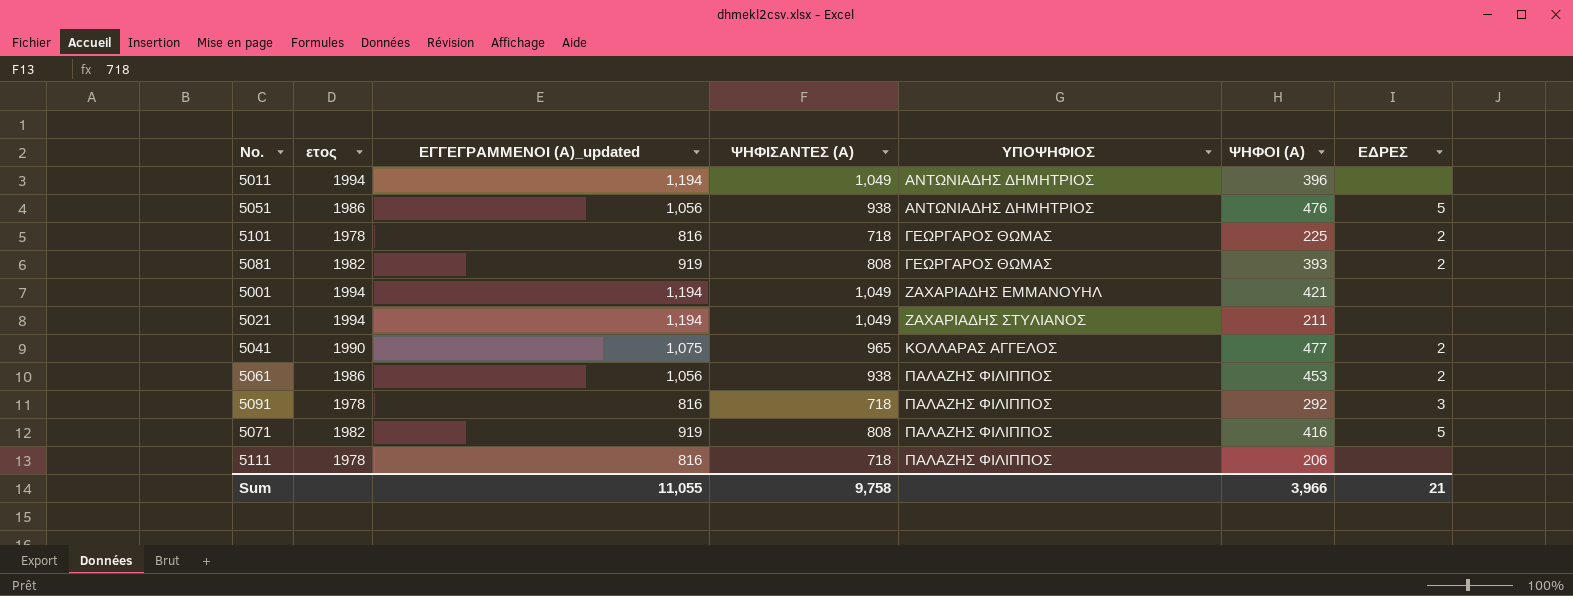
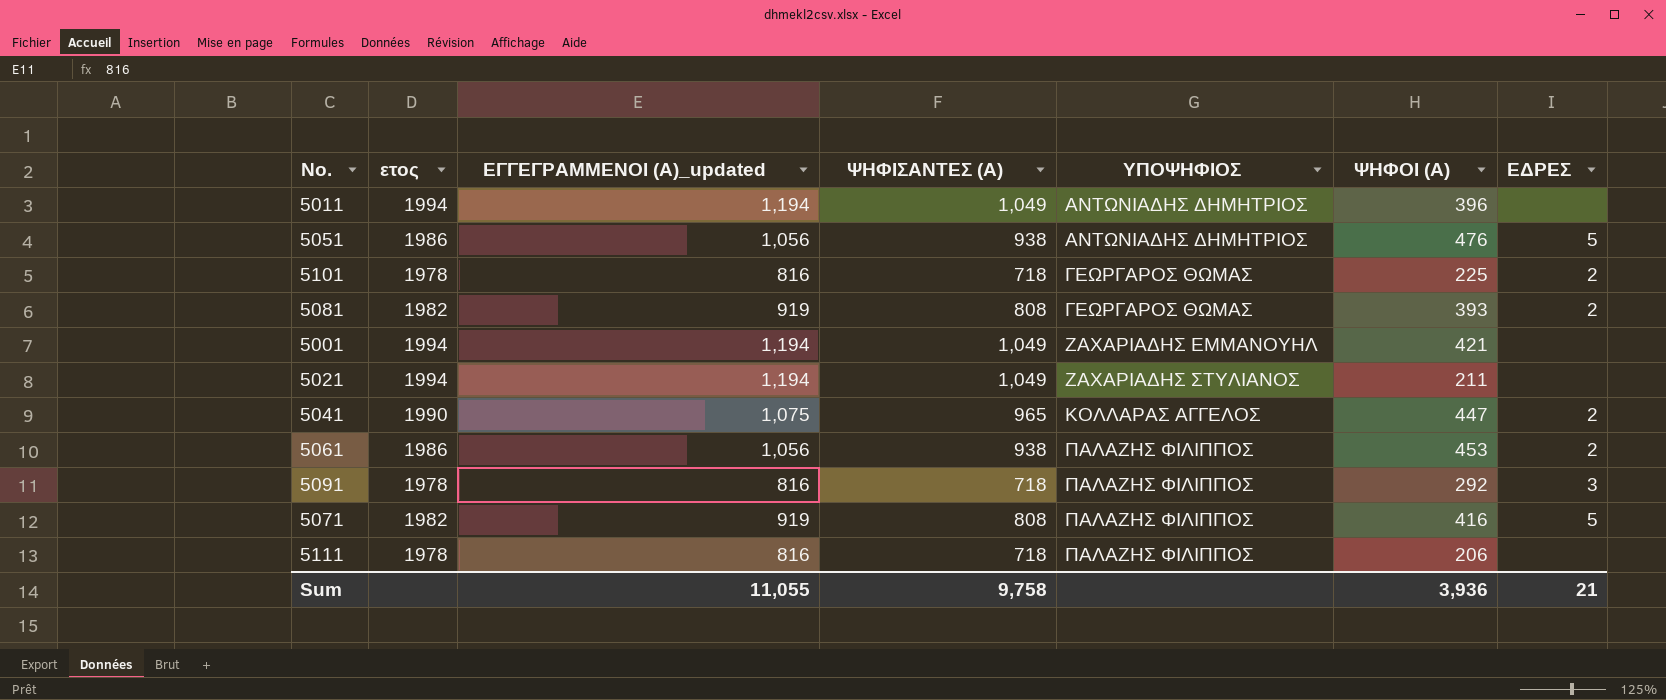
5041 | ΨΗΦΟΙ (Α): 477 -> 447
Sum | ΨΗΦΟΙ (Α): 3,966 -> 3,936

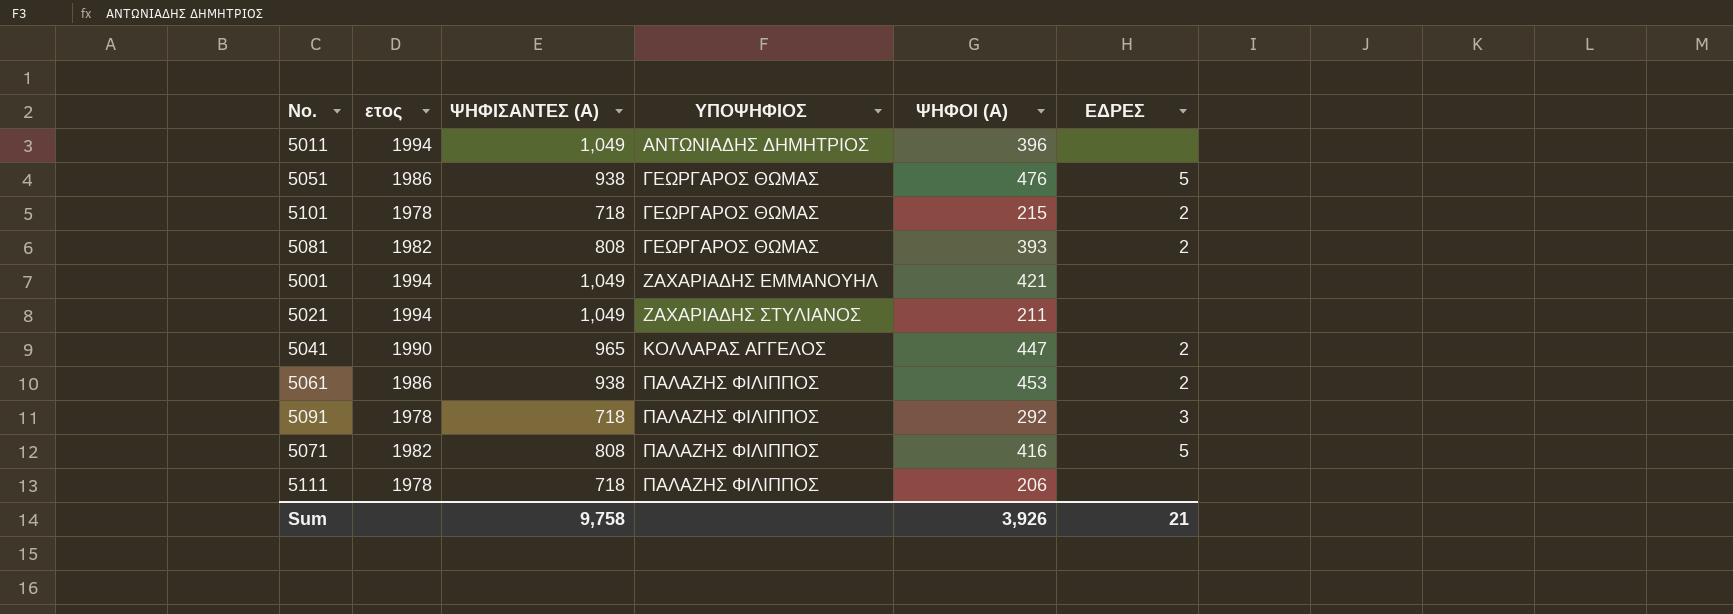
column ΕΓΓΕΓΡΑΜΜΕΝΟΙ (Α)_updated | position: 3 -> none
5051 | ΥΠΟΨΗΦΙΟΣ: ΑΝΤΩΝΙΑΔΗΣ ΔΗΜΗΤΡΙΟΣ -> ΓΕΩΡΓΑΡΟΣ ΘΩΜΑΣ
5101 | ΨΗΦΟΙ (Α): 225 -> 215
Sum | ΨΗΦΟΙ (Α): 3,936 -> 3,926

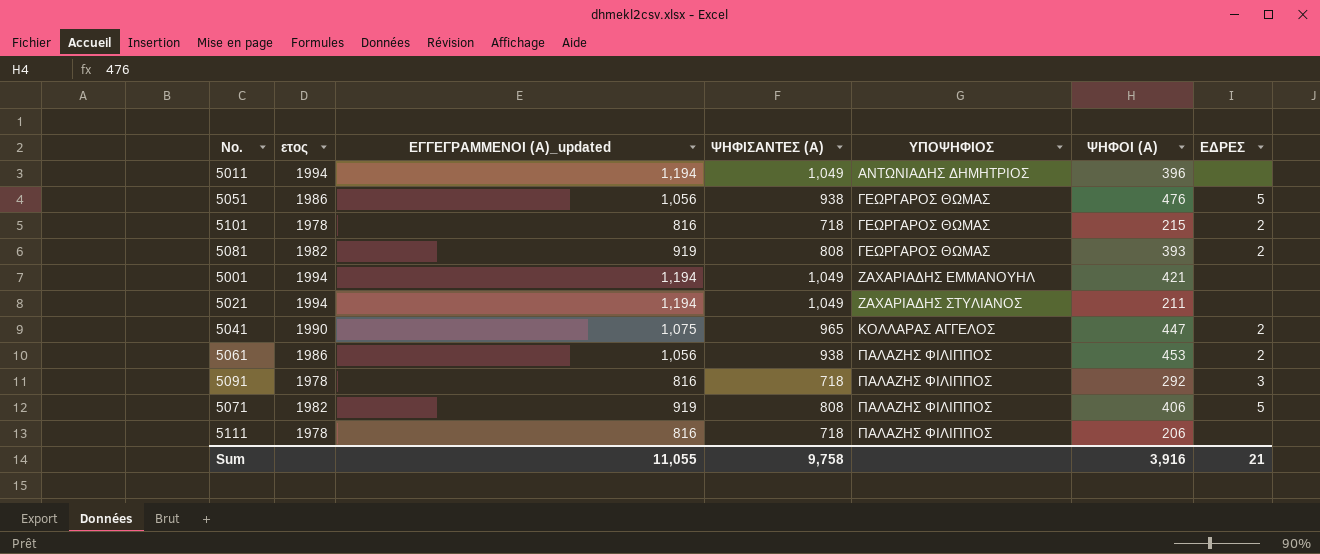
column ΕΓΓΕΓΡΑΜΜΕΝΟΙ (Α)_updated | position: none -> 3
5071 | ΨΗΦΟΙ (Α): 416 -> 406
Sum | ΨΗΦΟΙ (Α): 3,926 -> 3,916

